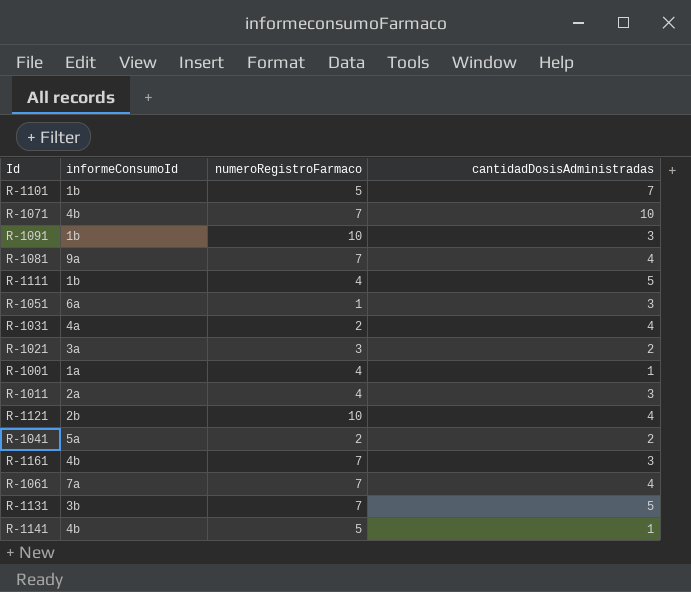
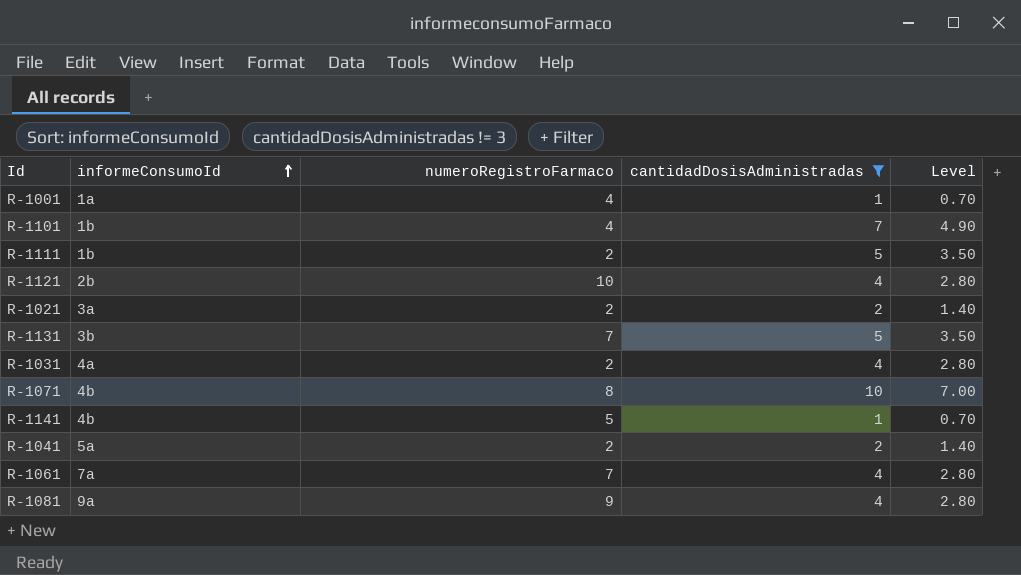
filter: none -> cantidadDosisAdministradas != 3
row order: none -> informeConsumoId ascending
column Level | formula: none -> [cantidadDosisAdministradas] * 0.7
R-1101 | numeroRegistroFarmaco: 5 -> 4
R-1111 | numeroRegistroFarmaco: 4 -> 2
R-1021 | numeroRegistroFarmaco: 3 -> 2
R-1071 | numeroRegistroFarmaco: 7 -> 8
R-1081 | numeroRegistroFarmaco: 7 -> 9

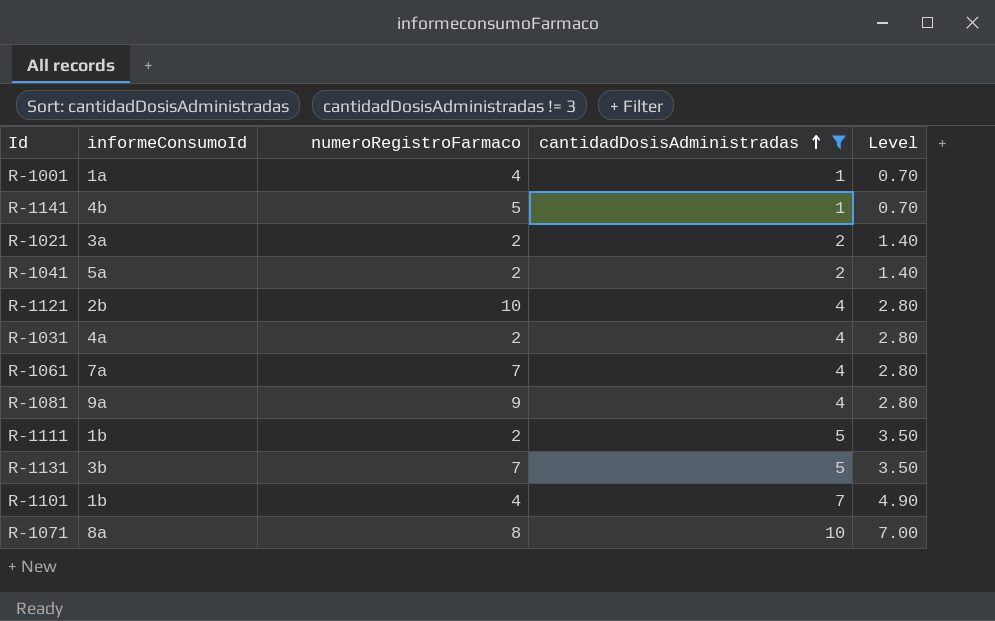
row order: informeConsumoId ascending -> cantidadDosisAdministradas ascending
R-1071 | informeConsumoId: 4b -> 8a

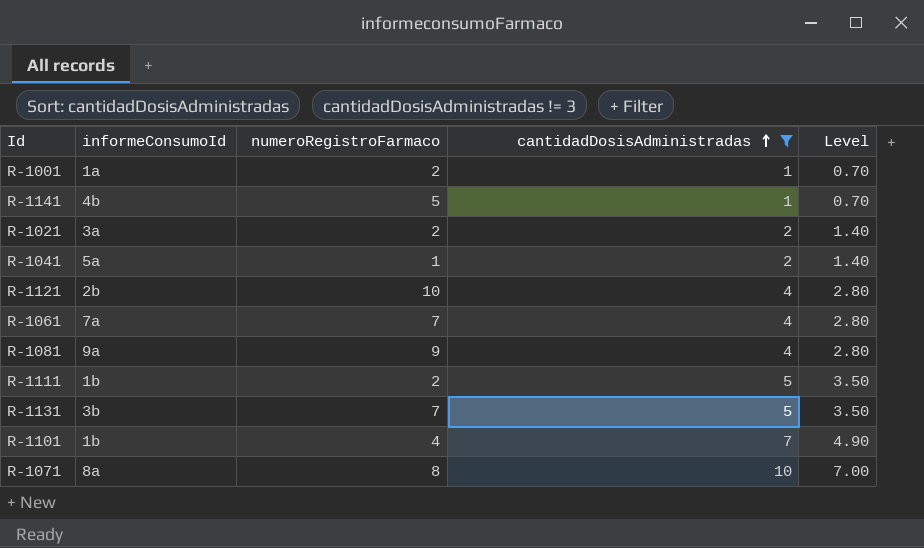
row R-1031: 4a | 2 | 4 | 2.80 -> none
R-1001 | numeroRegistroFarmaco: 4 -> 2
R-1041 | numeroRegistroFarmaco: 2 -> 1

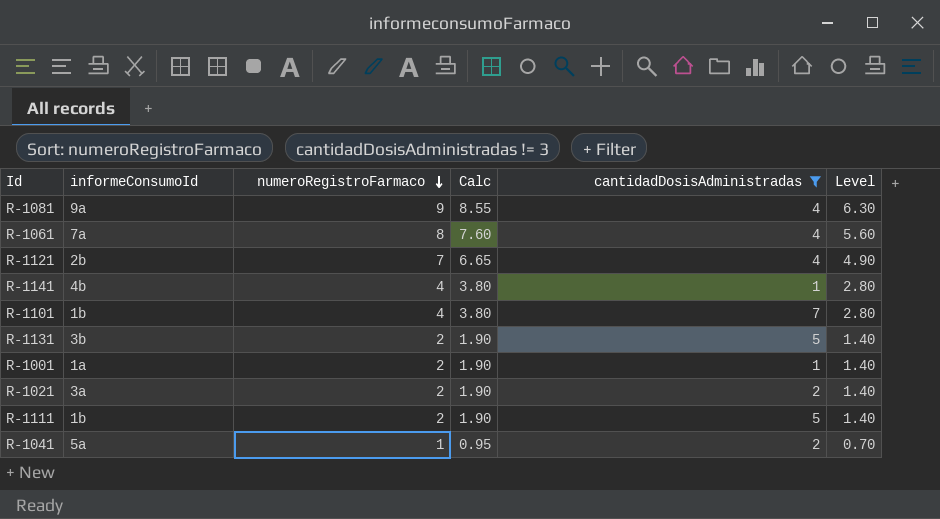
row order: cantidadDosisAdministradas ascending -> numeroRegistroFarmaco descending
column Calc | formula: none -> [numeroRegistroFarmaco] * 0.95
column Level | formula: [cantidadDosisAdministradas] * 0.7 -> [numeroRegistroFarmaco] * 0.7
row R-1071: 8a | 8 | 10 | 7.00 -> none
R-1061 | numeroRegistroFarmaco: 7 -> 8
R-1121 | numeroRegistroFarmaco: 10 -> 7
R-1141 | numeroRegistroFarmaco: 5 -> 4
R-1131 | numeroRegistroFarmaco: 7 -> 2

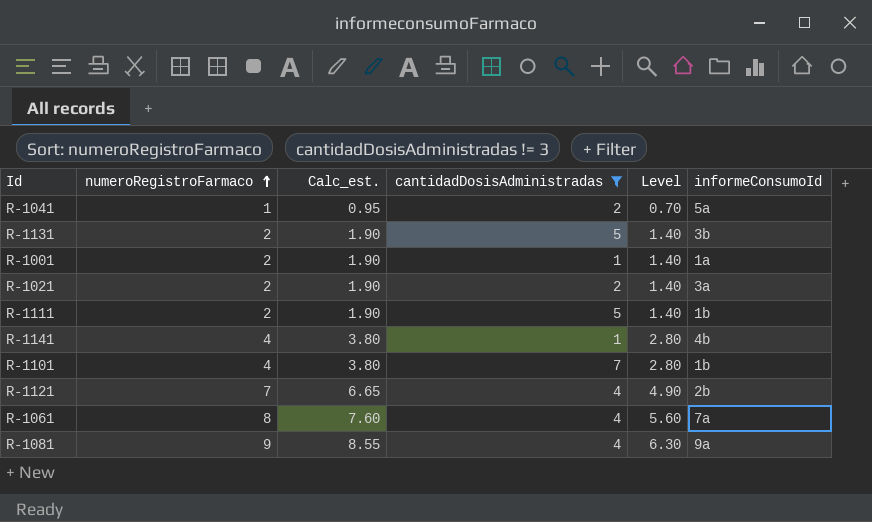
row order: numeroRegistroFarmaco descending -> numeroRegistroFarmaco ascending
column name: Calc -> Calc_est.
column informeConsumoId | position: 2 -> 6

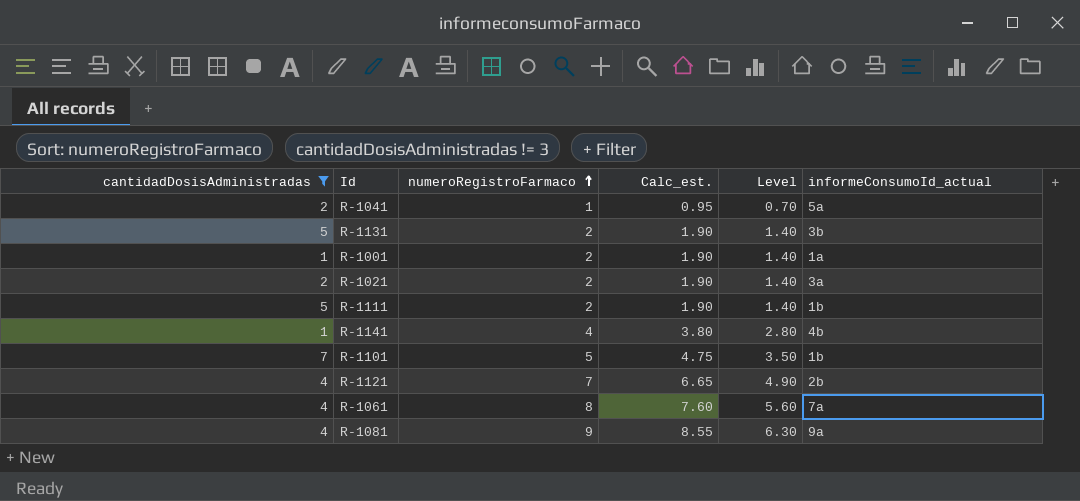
column cantidadDosisAdministradas | position: 4 -> 1
column name: informeConsumoId -> informeConsumoId_actual
R-1101 | numeroRegistroFarmaco: 4 -> 5
R-1101 | Calc_est.: 3.80 -> 4.75
R-1101 | Level: 2.80 -> 3.50

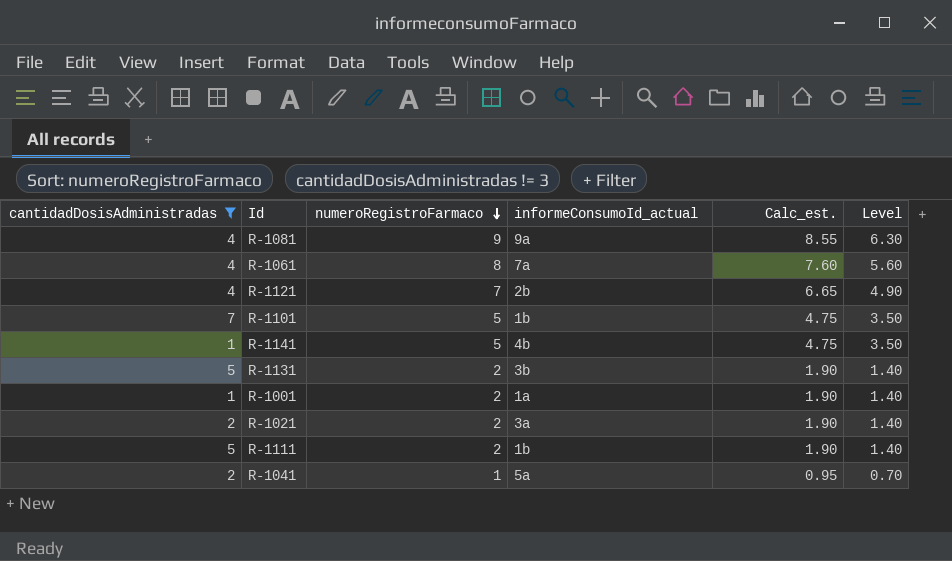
row order: numeroRegistroFarmaco ascending -> numeroRegistroFarmaco descending
column informeConsumoId_actual | position: 6 -> 4
R-1141 | numeroRegistroFarmaco: 4 -> 5
R-1141 | Calc_est.: 3.80 -> 4.75
R-1141 | Level: 2.80 -> 3.50

